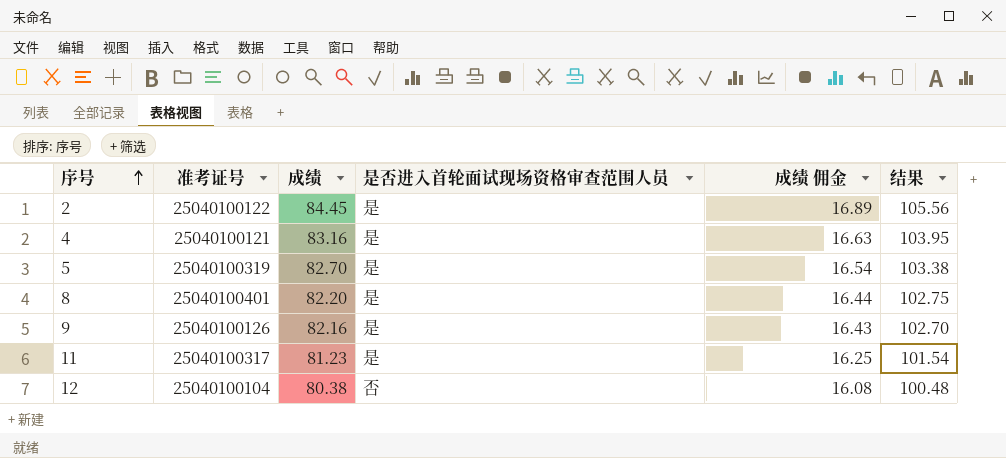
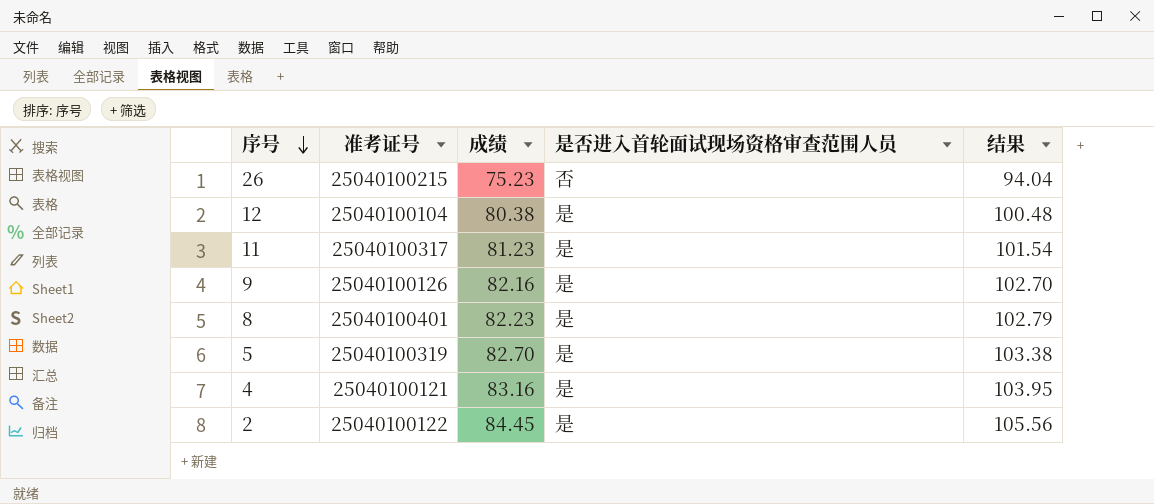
row order: 序号 ascending -> 序号 descending
column 成绩 佣金 | formula: [成绩] * 0.2 -> none
row 26: none -> 25040100215 | 75.23 | 否 | 94.04
12 | 是否进入首轮面试现场资格审查范围人员: 否 -> 是
8 | 成绩: 82.20 -> 82.23
8 | 结果: 102.75 -> 102.79

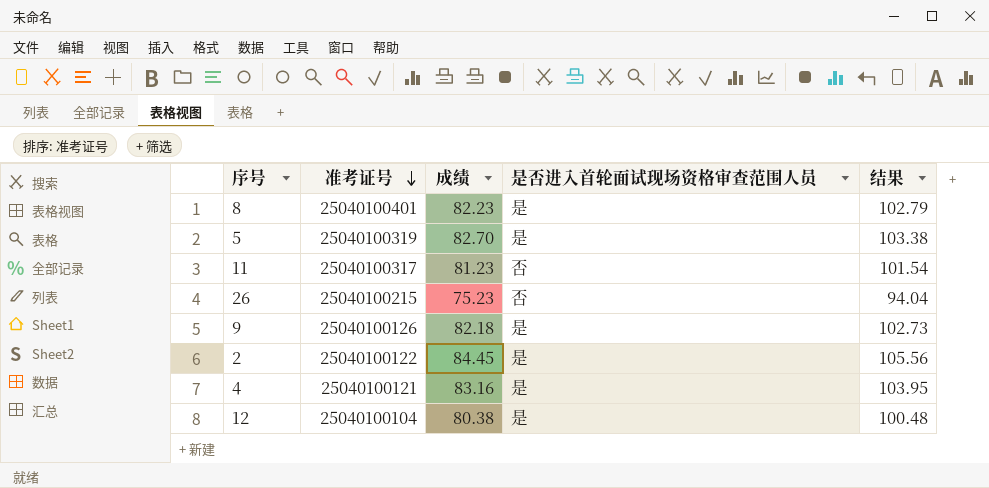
row order: 序号 descending -> 准考证号 descending
11 | 是否进入首轮面试现场资格审查范围人员: 是 -> 否
9 | 成绩: 82.16 -> 82.18
9 | 结果: 102.70 -> 102.73

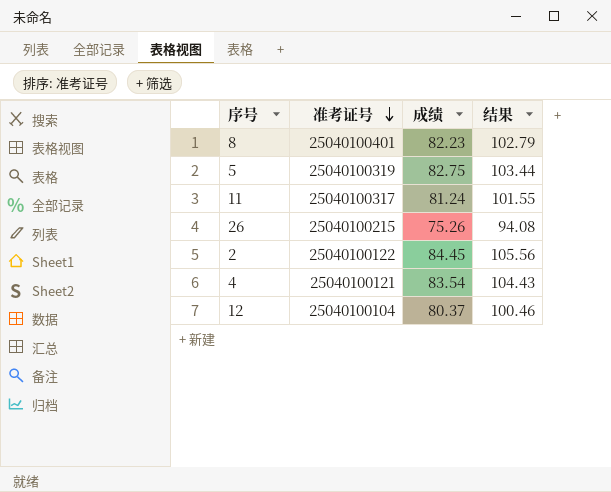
column 是否进入首轮面试现场资格审查范围人员 | position: 4 -> none
row 9: 25040100126 | 82.18 | 是 | 102.73 -> none
5 | 成绩: 82.70 -> 82.75
5 | 结果: 103.38 -> 103.44
11 | 成绩: 81.23 -> 81.24
11 | 结果: 101.54 -> 101.55
26 | 成绩: 75.23 -> 75.26
26 | 结果: 94.04 -> 94.08
4 | 成绩: 83.16 -> 83.54
4 | 结果: 103.95 -> 104.43
12 | 成绩: 80.38 -> 80.37
12 | 结果: 100.48 -> 100.46

